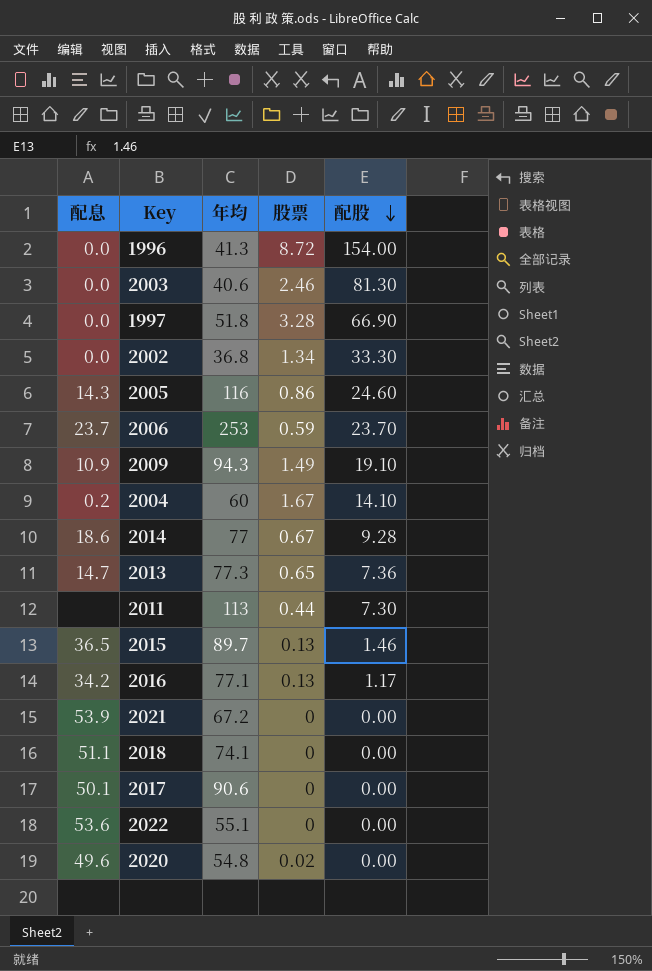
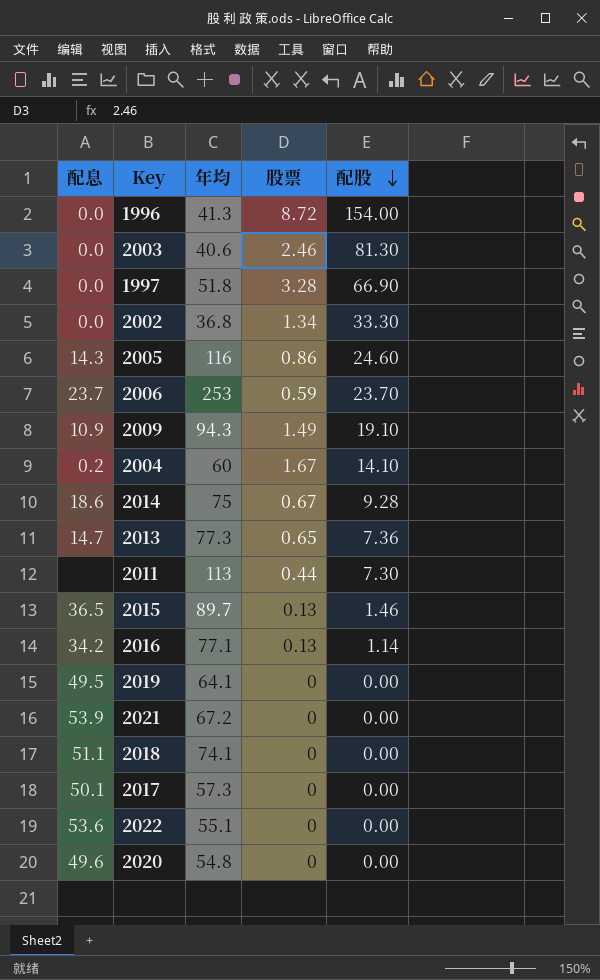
2014 | 年均: 77 -> 75
2016 | 配股: 1.17 -> 1.14
row 2019: none -> 49.5 | 64.1 | 0 | 0.00
2017 | 年均: 90.6 -> 57.3
2020 | 股票: 0.02 -> 0

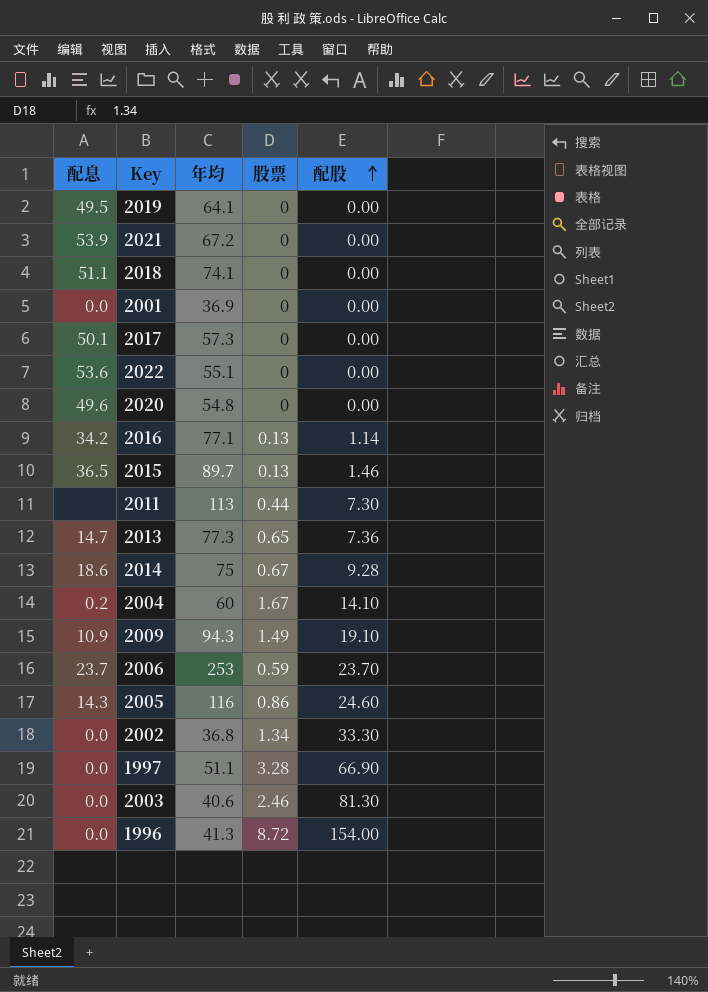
row order: 配股 descending -> 配股 ascending
row 2001: none -> 0.0 | 36.9 | 0 | 0.00
1997 | 年均: 51.8 -> 51.1

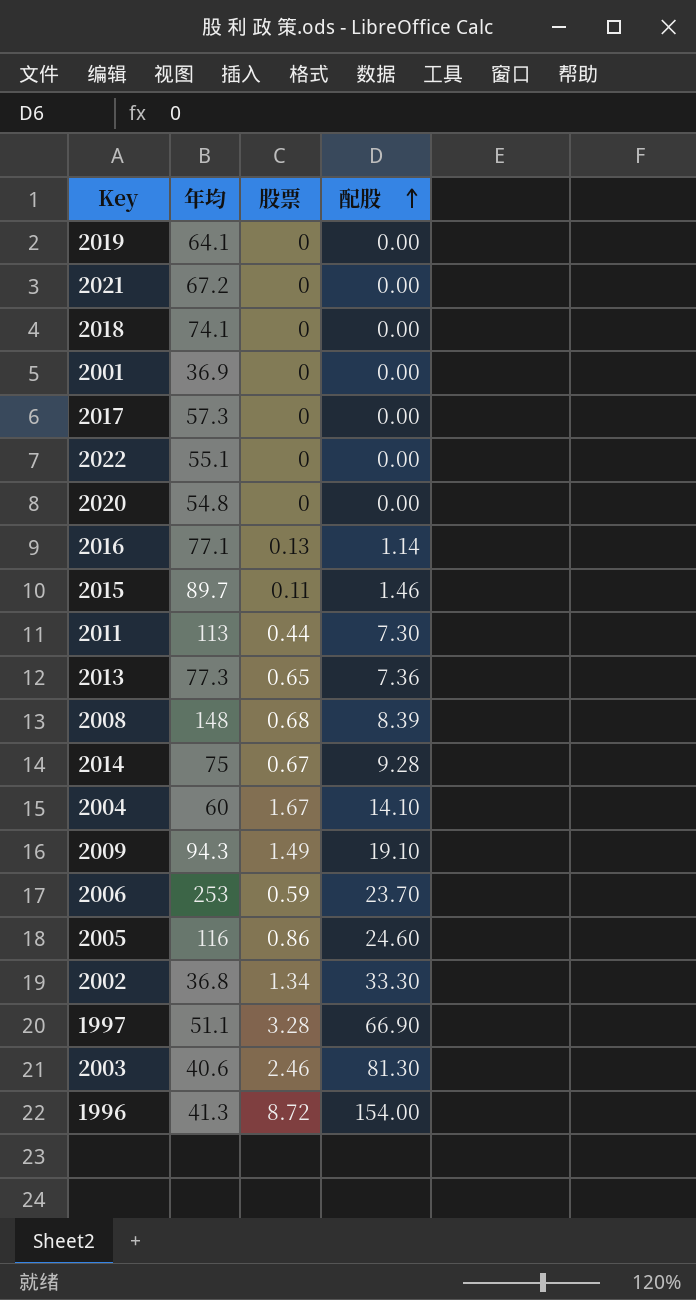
column 配息 | position: 1 -> none
2015 | 股票: 0.13 -> 0.11
row 2008: none -> 148 | 0.68 | 8.39

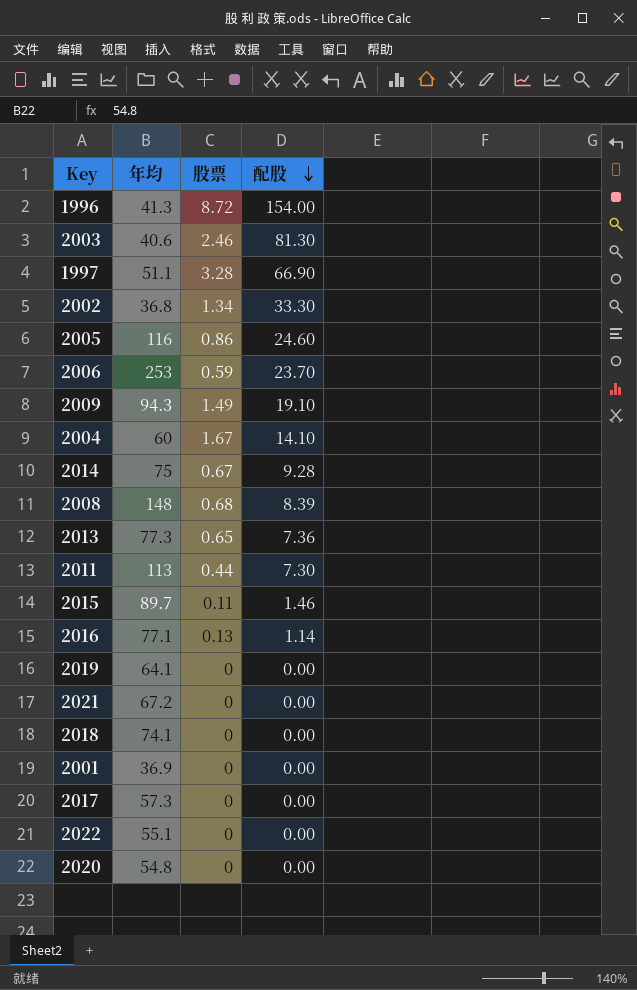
row order: 配股 ascending -> 配股 descending

